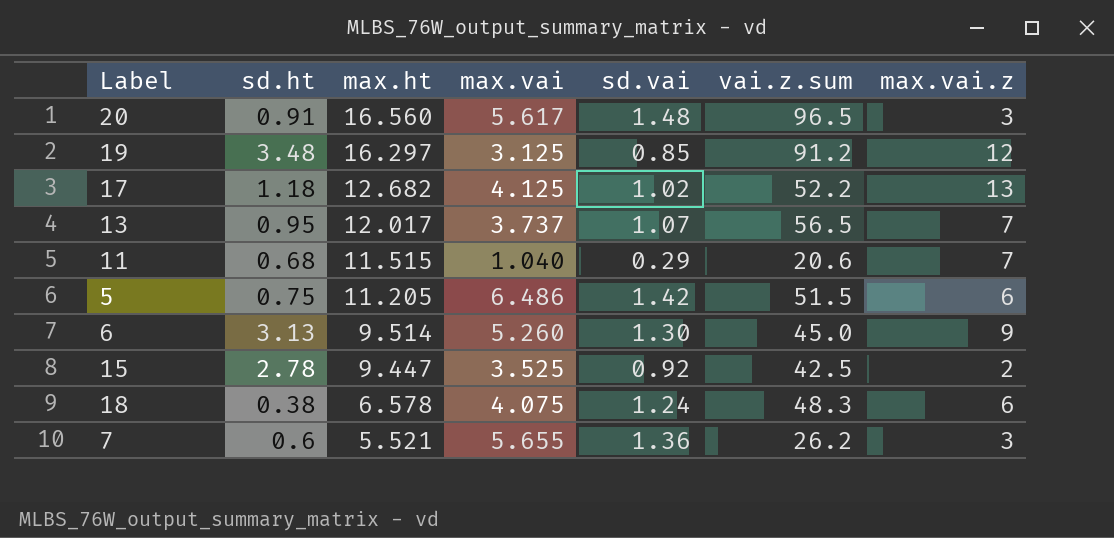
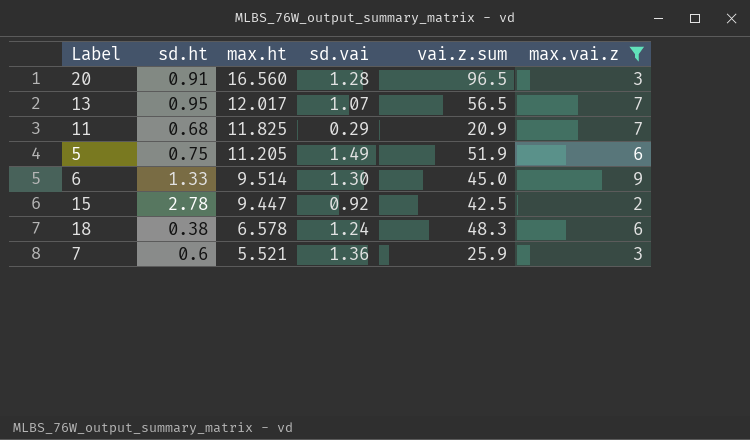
filter: none -> max.vai.z <= 9
column max.vai | position: 4 -> none
20 | sd.vai: 1.48 -> 1.28
11 | max.ht: 11.515 -> 11.825
11 | vai.z.sum: 20.6 -> 20.9
5 | sd.vai: 1.42 -> 1.49
5 | vai.z.sum: 51.5 -> 51.9
6 | sd.ht: 3.13 -> 1.33
7 | vai.z.sum: 26.2 -> 25.9

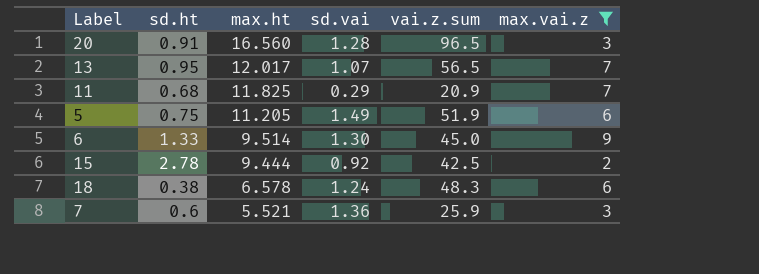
15 | max.ht: 9.447 -> 9.444

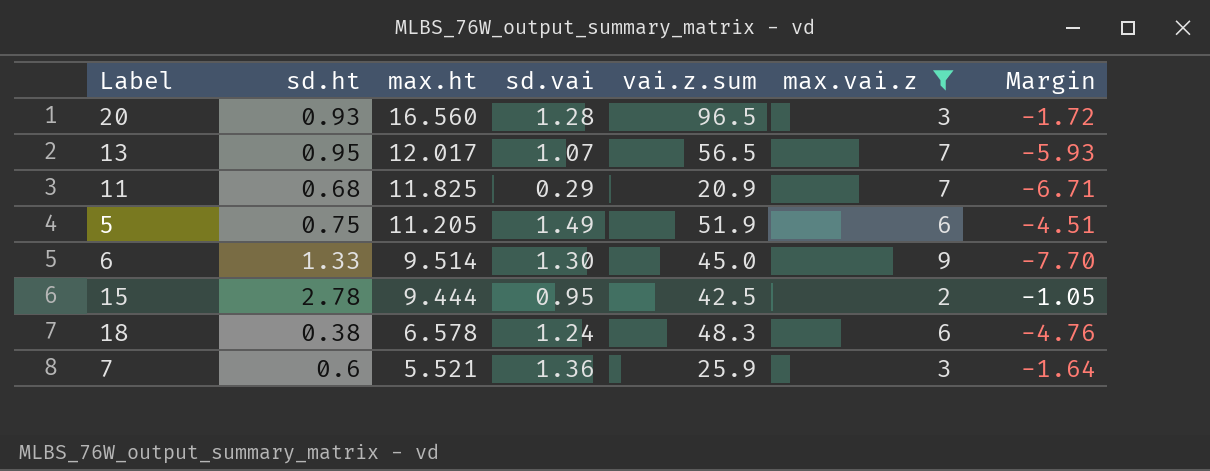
column Margin | formula: none -> [sd.vai] - [max.vai.z]
20 | sd.ht: 0.91 -> 0.93
15 | sd.vai: 0.92 -> 0.95

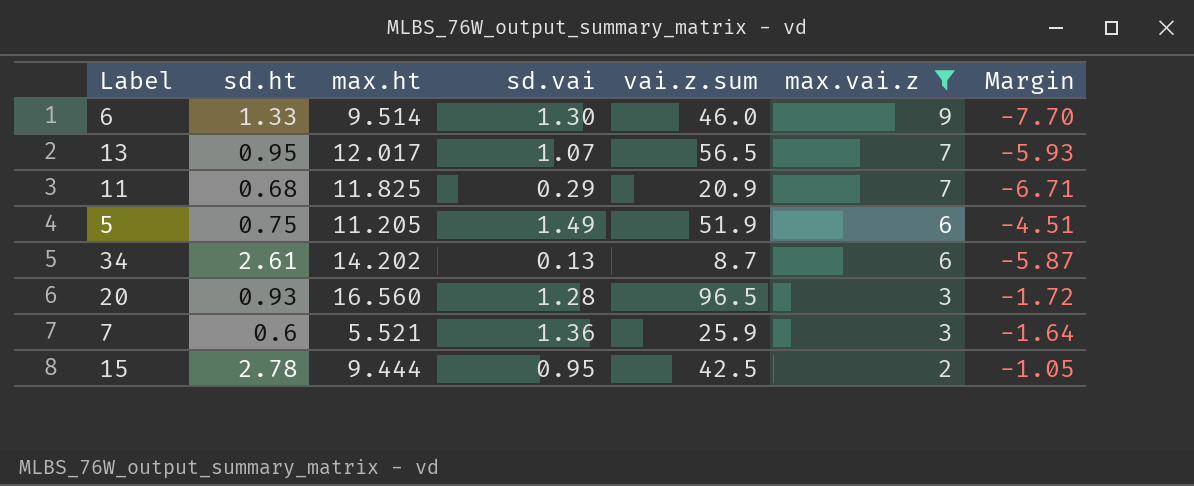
row order: max.ht descending -> max.vai.z descending
row 18: 0.38 | 6.578 | 1.24 | 48.3 | 6 | -4.76 -> none
6 | vai.z.sum: 45.0 -> 46.0
row 34: none -> 2.61 | 14.202 | 0.13 | 8.7 | 6 | -5.87

